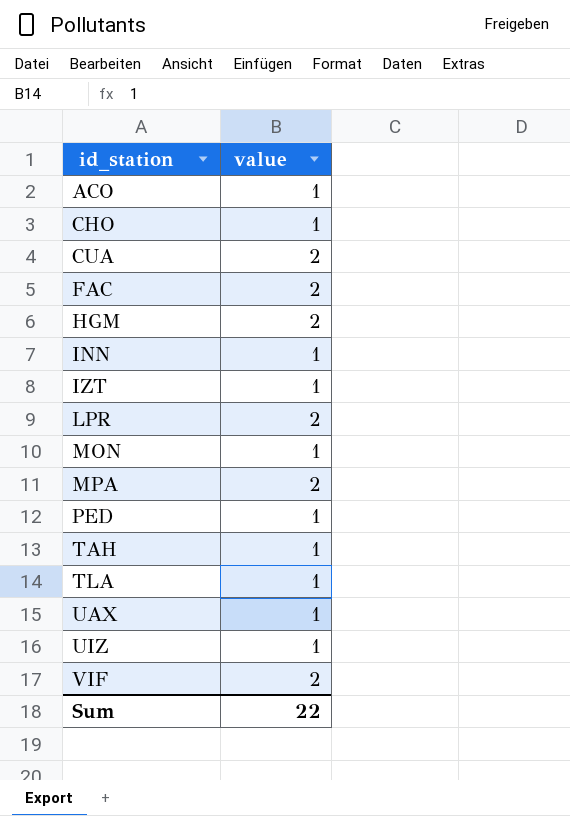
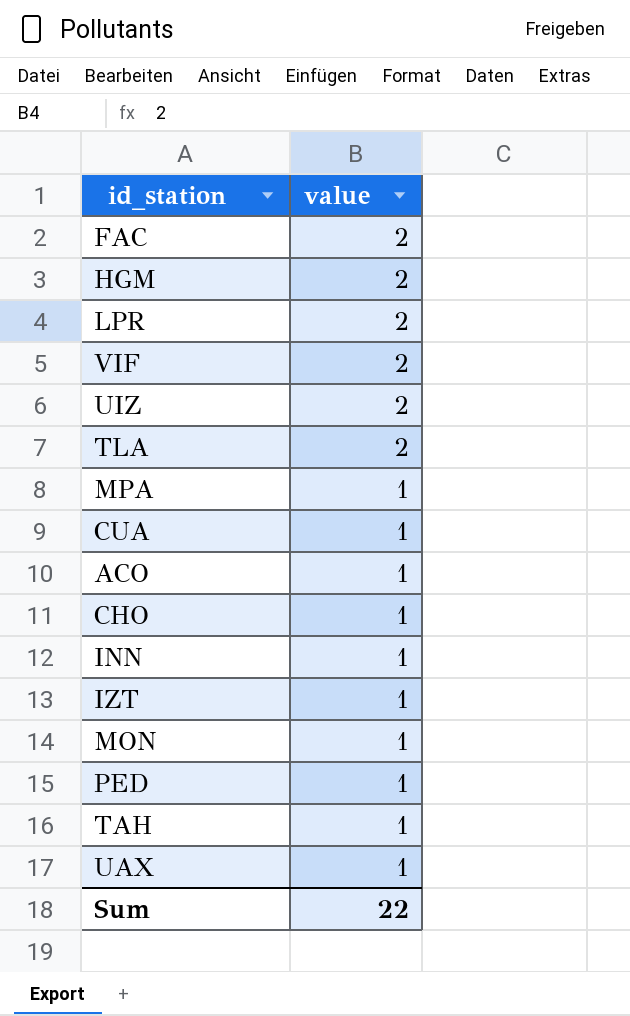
row order: id_station ascending -> value descending
UIZ | value: 1 -> 2
TLA | value: 1 -> 2
MPA | value: 2 -> 1
CUA | value: 2 -> 1

